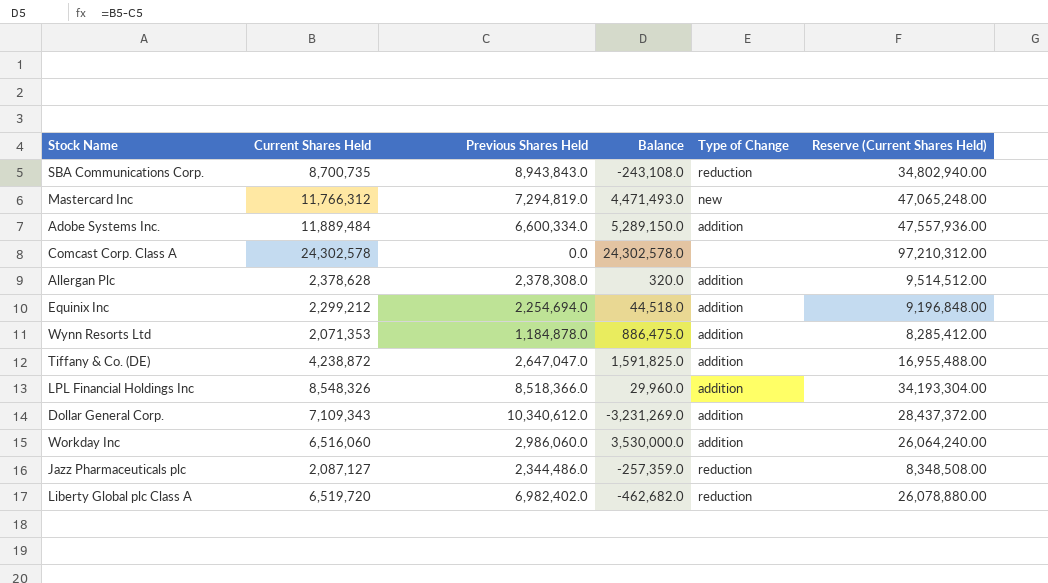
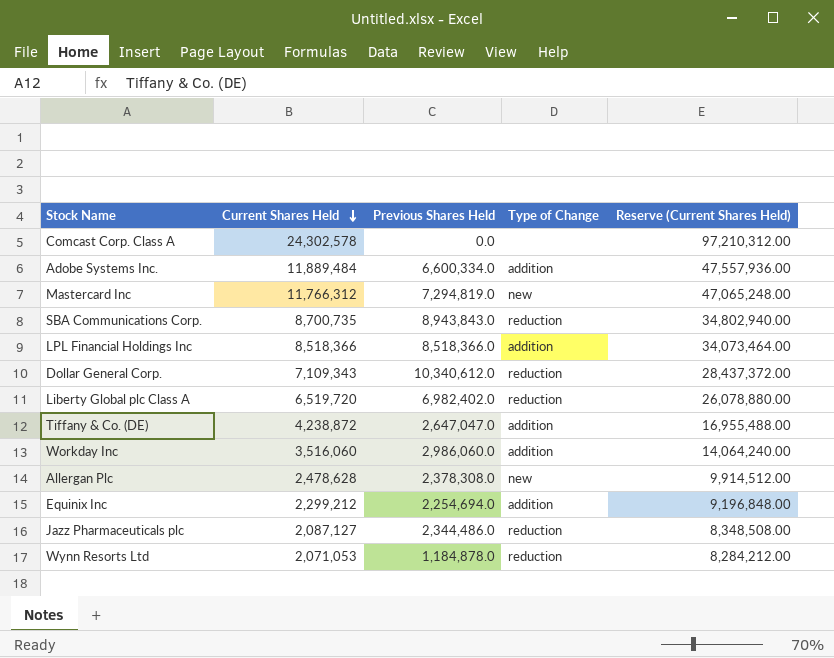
row order: none -> Current Shares Held descending
column Balance | formula: [Current Shares Held] - [Previous Shares Held] -> none
LPL Financial Holdings Inc | Current Shares Held: 8,548,326 -> 8,518,366
LPL Financial Holdings Inc | Reserve (Current Shares Held): 34,193,304.00 -> 34,073,464.00
Dollar General Corp. | Type of Change: addition -> reduction
Workday Inc | Current Shares Held: 6,516,060 -> 3,516,060
Workday Inc | Reserve (Current Shares Held): 26,064,240.00 -> 14,064,240.00
Allergan Plc | Current Shares Held: 2,378,628 -> 2,478,628
Allergan Plc | Type of Change: addition -> new
Allergan Plc | Reserve (Current Shares Held): 9,514,512.00 -> 9,914,512.00
Wynn Resorts Ltd | Current Shares Held: 2,071,353 -> 2,071,053
Wynn Resorts Ltd | Type of Change: addition -> reduction
Wynn Resorts Ltd | Reserve (Current Shares Held): 8,285,412.00 -> 8,284,212.00

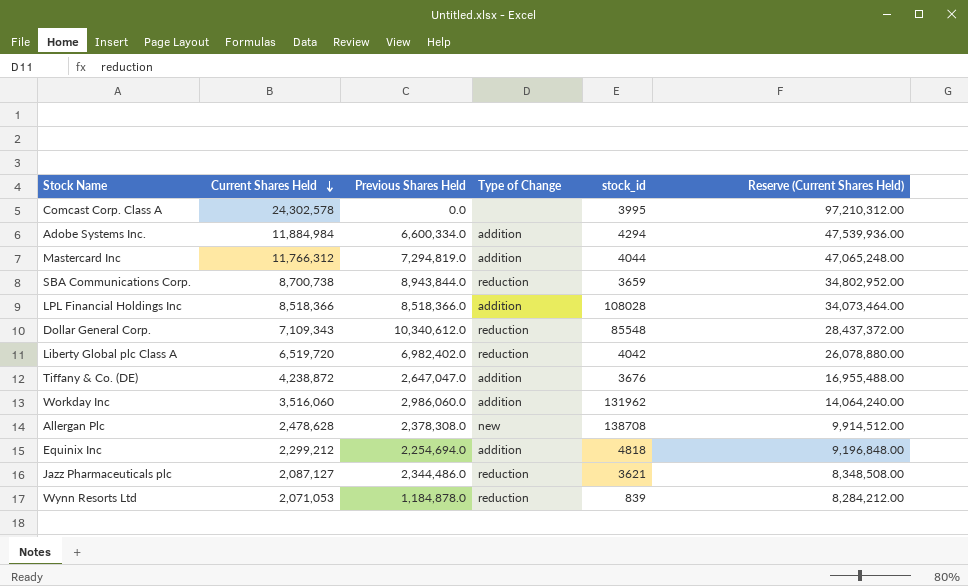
column stock_id | position: none -> 5
Adobe Systems Inc. | Current Shares Held: 11,889,484 -> 11,884,984
Adobe Systems Inc. | Reserve (Current Shares Held): 47,557,936.00 -> 47,539,936.00
Mastercard Inc | Type of Change: new -> addition
SBA Communications Corp. | Current Shares Held: 8,700,735 -> 8,700,738
SBA Communications Corp. | Previous Shares Held: 8,943,843.0 -> 8,943,844.0
SBA Communications Corp. | Reserve (Current Shares Held): 34,802,940.00 -> 34,802,952.00

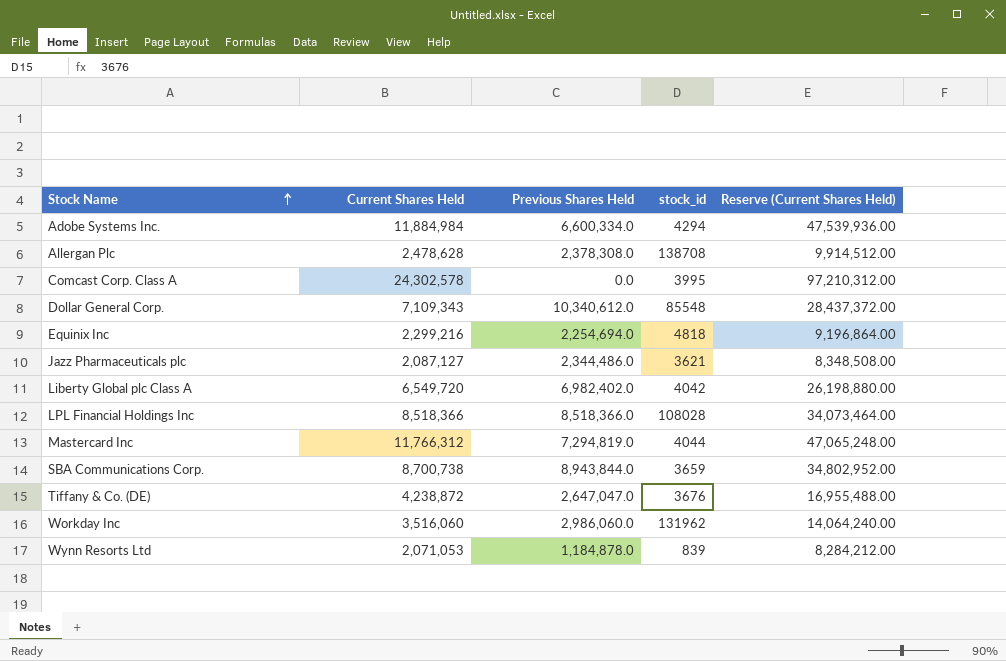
row order: Current Shares Held descending -> Stock Name ascending
column Type of Change | position: 4 -> none
Equinix Inc | Current Shares Held: 2,299,212 -> 2,299,216
Equinix Inc | Reserve (Current Shares Held): 9,196,848.00 -> 9,196,864.00
Liberty Global plc Class A | Current Shares Held: 6,519,720 -> 6,549,720
Liberty Global plc Class A | Reserve (Current Shares Held): 26,078,880.00 -> 26,198,880.00

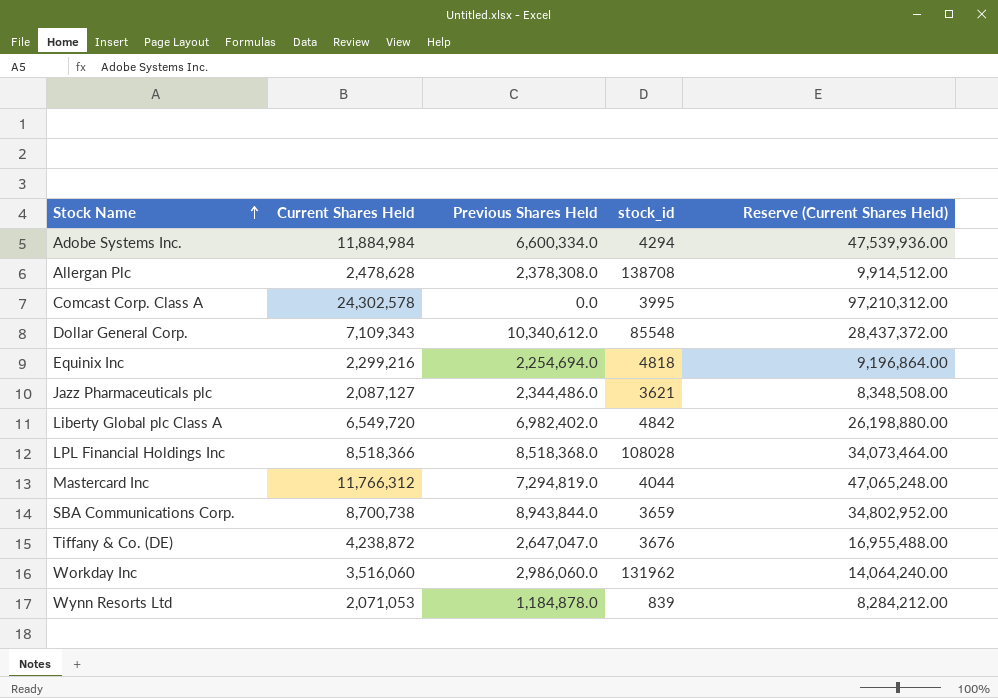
Liberty Global plc Class A | stock_id: 4042 -> 4842
LPL Financial Holdings Inc | Previous Shares Held: 8,518,366.0 -> 8,518,368.0

